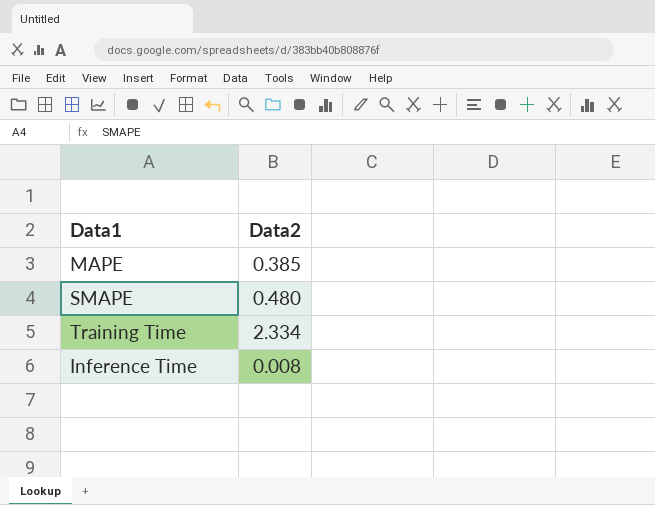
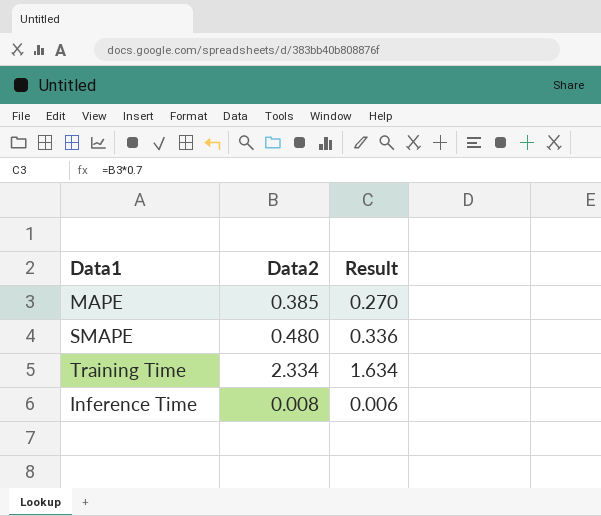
column Result | formula: none -> [Data2] * 0.7

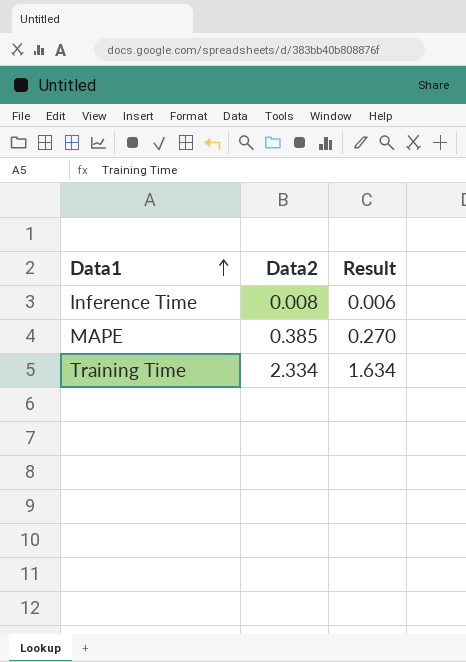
row order: none -> Data1 ascending
row SMAPE: 0.480 | 0.336 -> none

